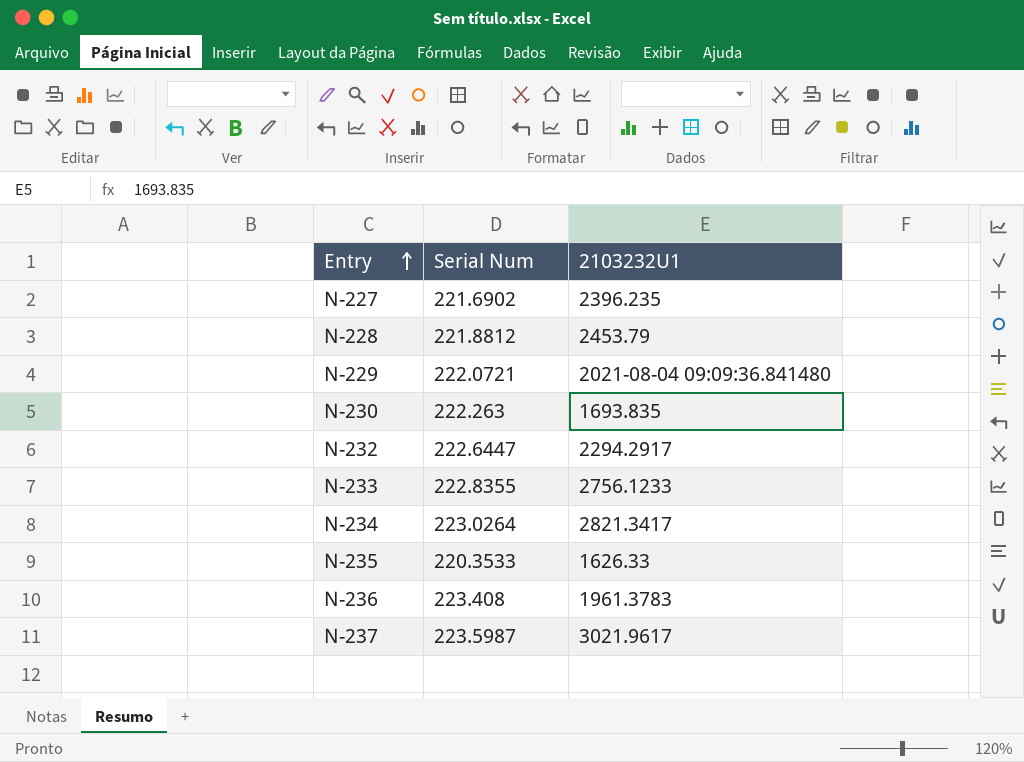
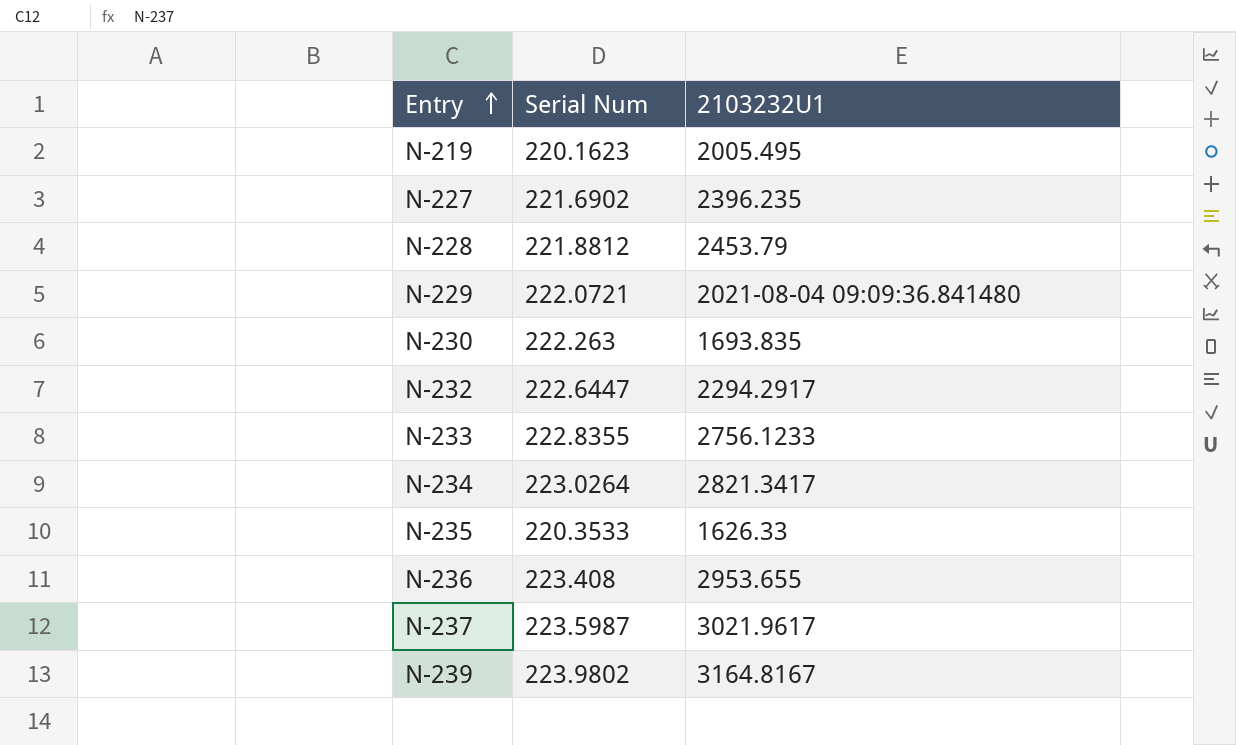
row N-219: none -> 220.1623 | 2005.495
N-236 | 2103232U1: 1961.3783 -> 2953.655
row N-239: none -> 223.9802 | 3164.8167

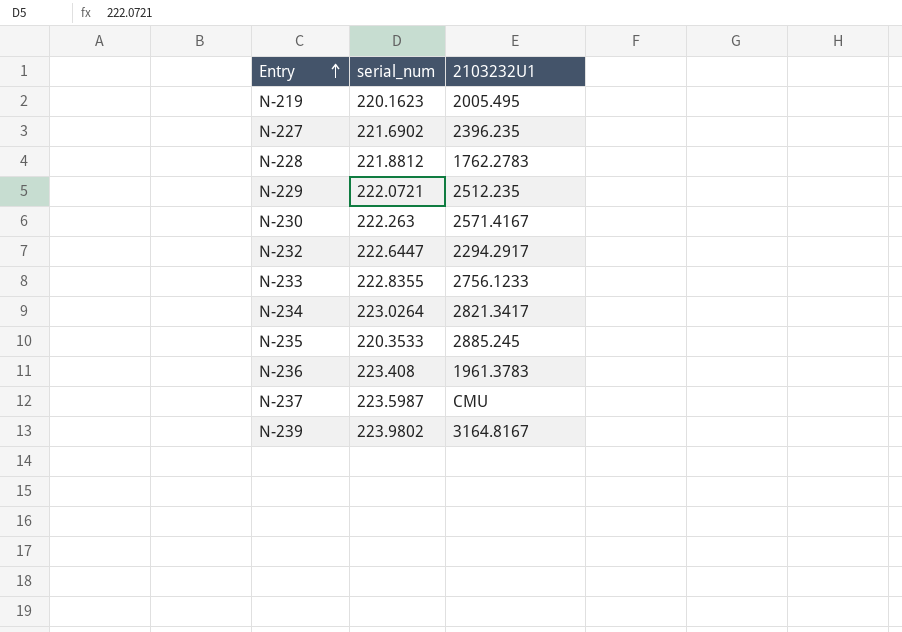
column name: Serial Num -> serial_num
N-228 | 2103232U1: 2453.79 -> 1762.2783
N-229 | 2103232U1: 2021-08-04 09:09:36.841480 -> 2512.235
N-230 | 2103232U1: 1693.835 -> 2571.4167
N-235 | 2103232U1: 1626.33 -> 2885.245
N-236 | 2103232U1: 2953.655 -> 1961.3783
N-237 | 2103232U1: 3021.9617 -> CMU

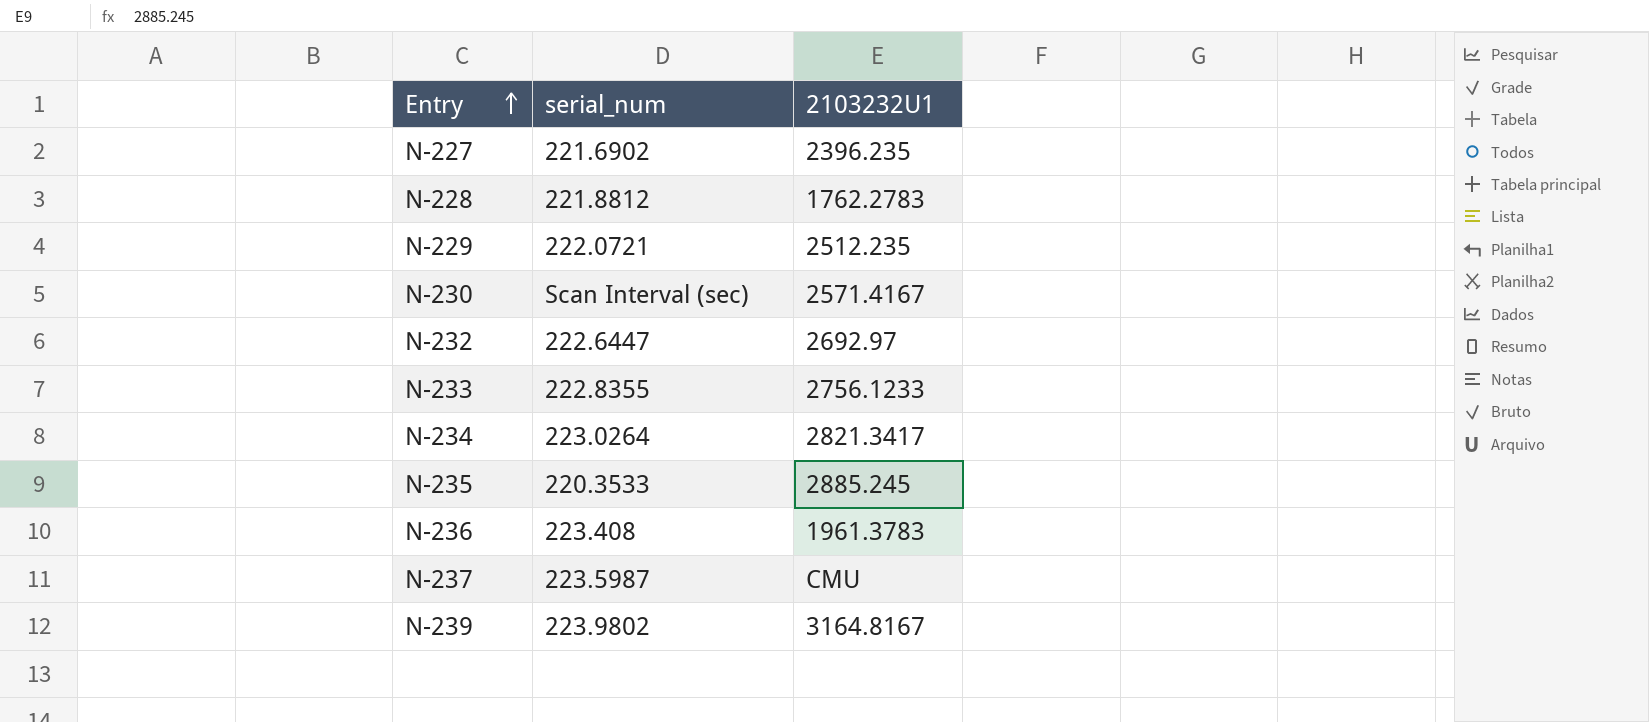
row N-219: 220.1623 | 2005.495 -> none
N-230 | serial_num: 222.263 -> Scan Interval (sec)
N-232 | 2103232U1: 2294.2917 -> 2692.97

